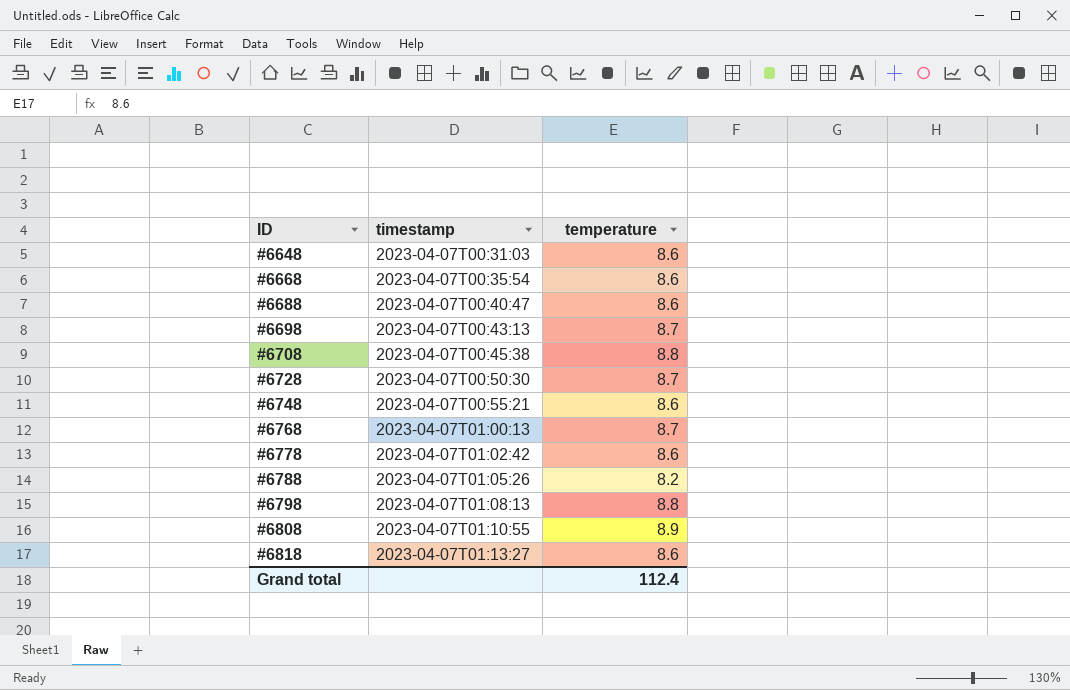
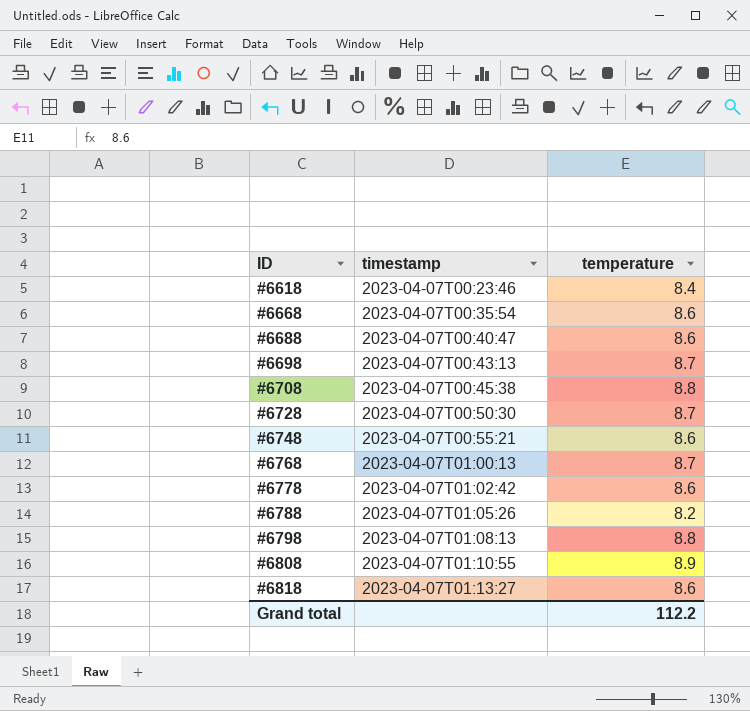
row #6648: 2023-04-07T00:31:03 | 8.6 -> none
row #6618: none -> 2023-04-07T00:23:46 | 8.4
Grand total | temperature: 112.4 -> 112.2

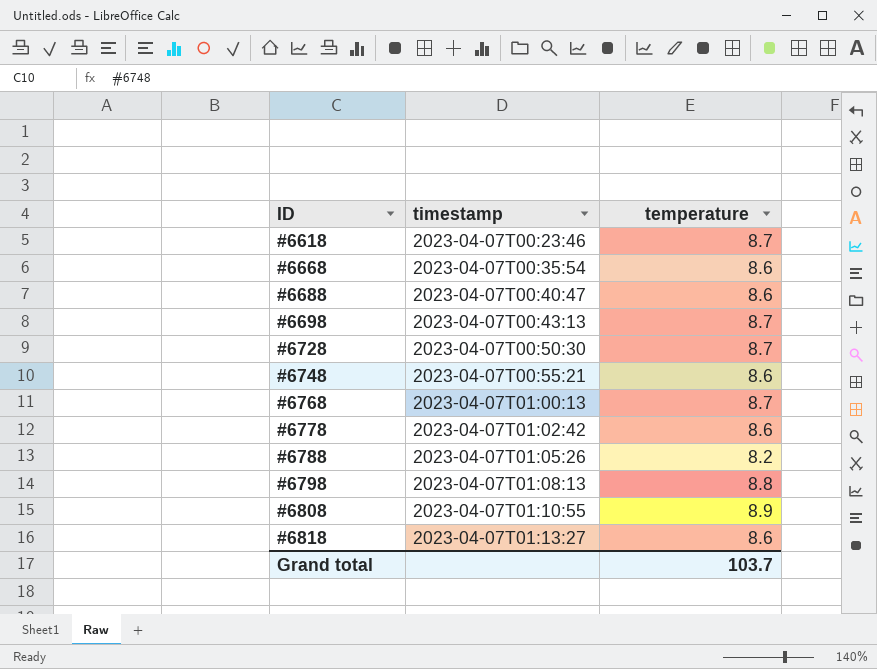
row #6708: 2023-04-07T00:45:38 | 8.8 -> none
#6618 | temperature: 8.4 -> 8.7
Grand total | temperature: 112.2 -> 103.7

